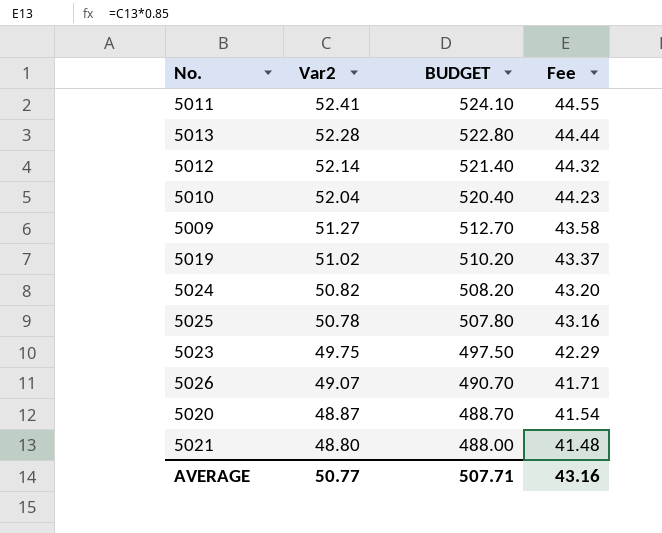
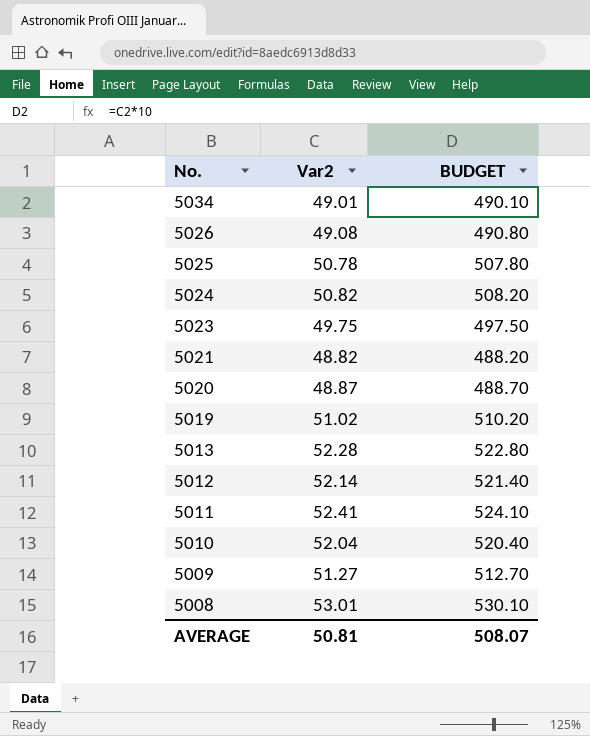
row order: Var2 descending -> No. descending
column Fee | formula: [Var2] * 0.85 -> none
row 5034: none -> 49.01 | 490.10
5026 | Var2: 49.07 -> 49.08
5026 | BUDGET: 490.70 -> 490.80
5021 | Var2: 48.80 -> 48.82
5021 | BUDGET: 488.00 -> 488.20
row 5008: none -> 53.01 | 530.10
AVERAGE | Var2: 50.77 -> 50.81
AVERAGE | BUDGET: 507.71 -> 508.07

